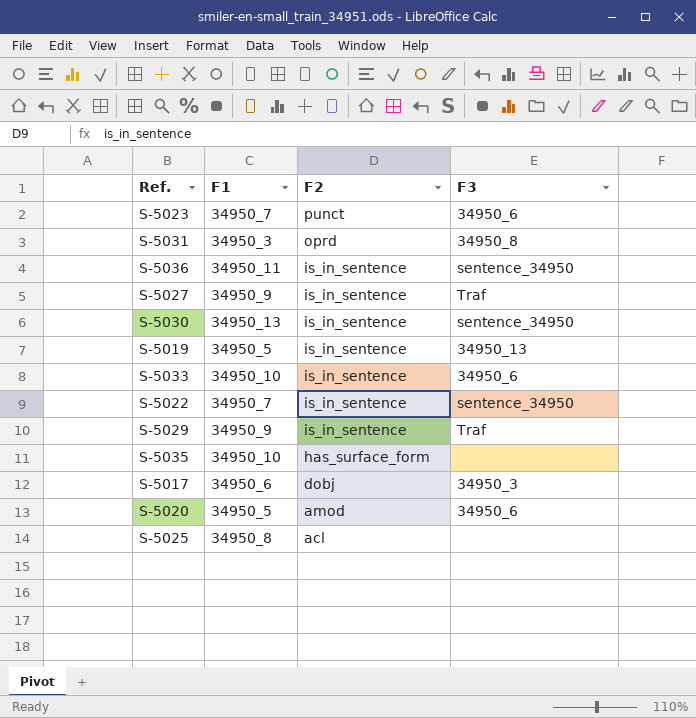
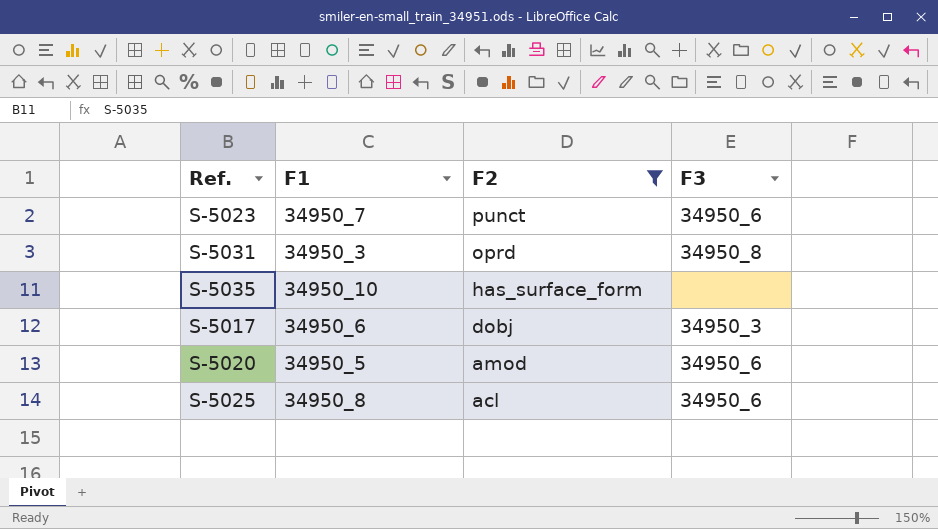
filter: none -> F2 != is_in_sentence
S-5025 | F3: none -> 34950_6

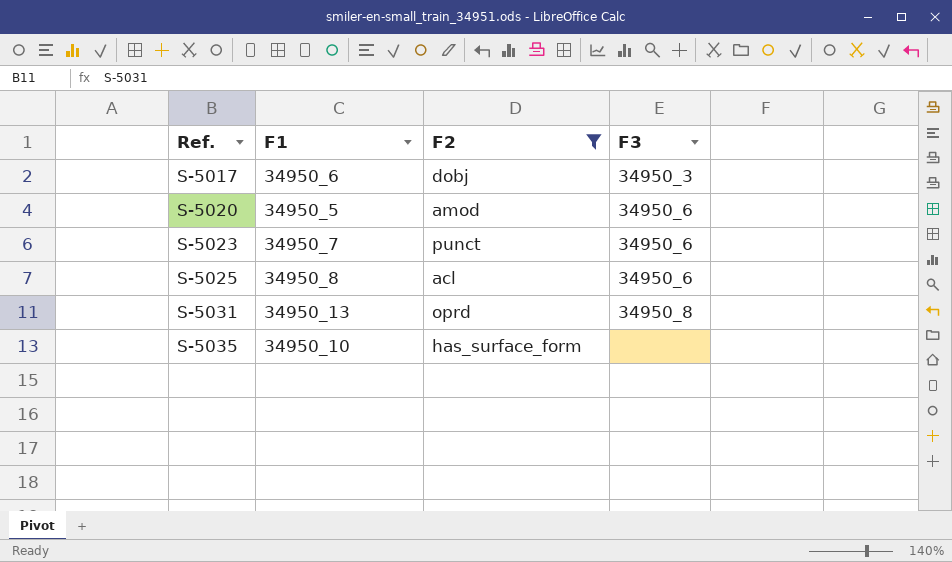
row order: F2 descending -> Ref. ascending
S-5031 | F1: 34950_3 -> 34950_13

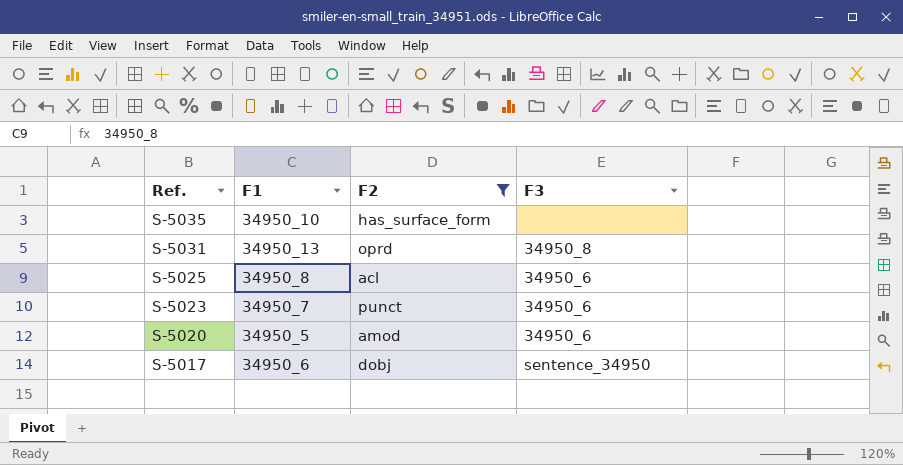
row order: Ref. ascending -> Ref. descending
S-5017 | F3: 34950_3 -> sentence_34950

